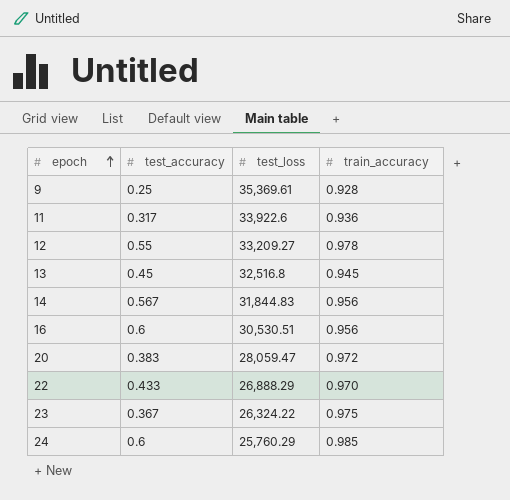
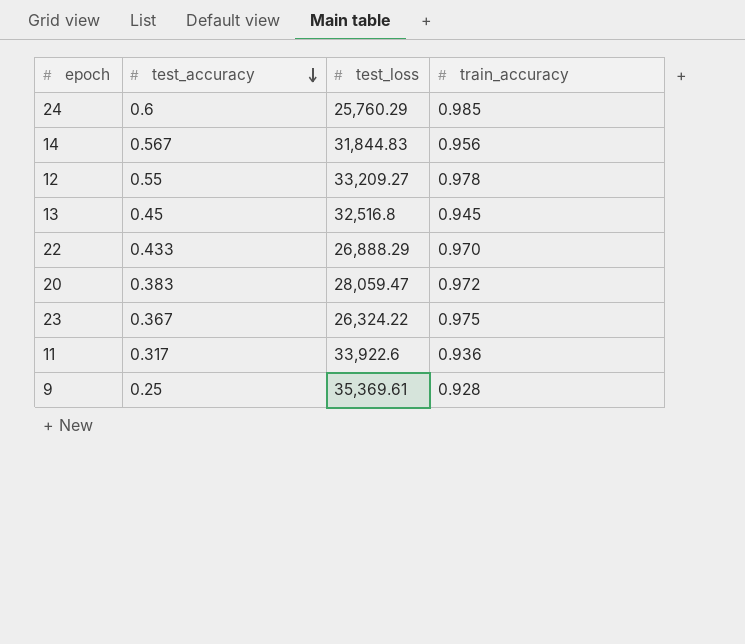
row order: epoch ascending -> test_accuracy descending
row 16: 0.6 | 30,530.51 | 0.956 -> none

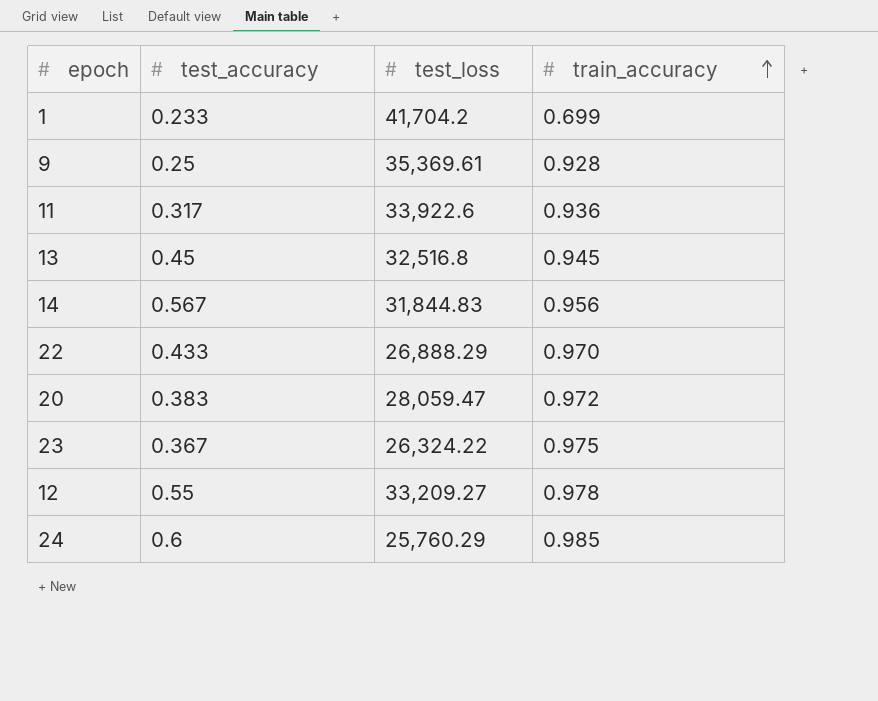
row order: test_accuracy descending -> train_accuracy ascending
row 1: none -> 0.233 | 41,704.2 | 0.699

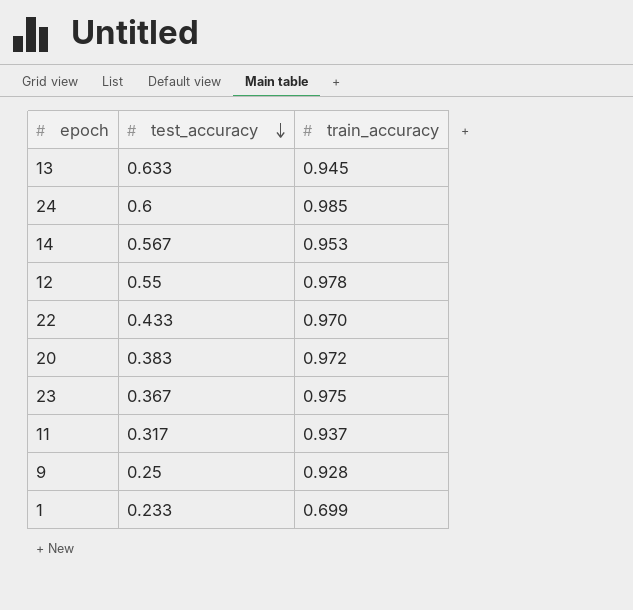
row order: train_accuracy ascending -> test_accuracy descending
column test_loss | position: 3 -> none
13 | test_accuracy: 0.45 -> 0.633
14 | train_accuracy: 0.956 -> 0.953
11 | train_accuracy: 0.936 -> 0.937

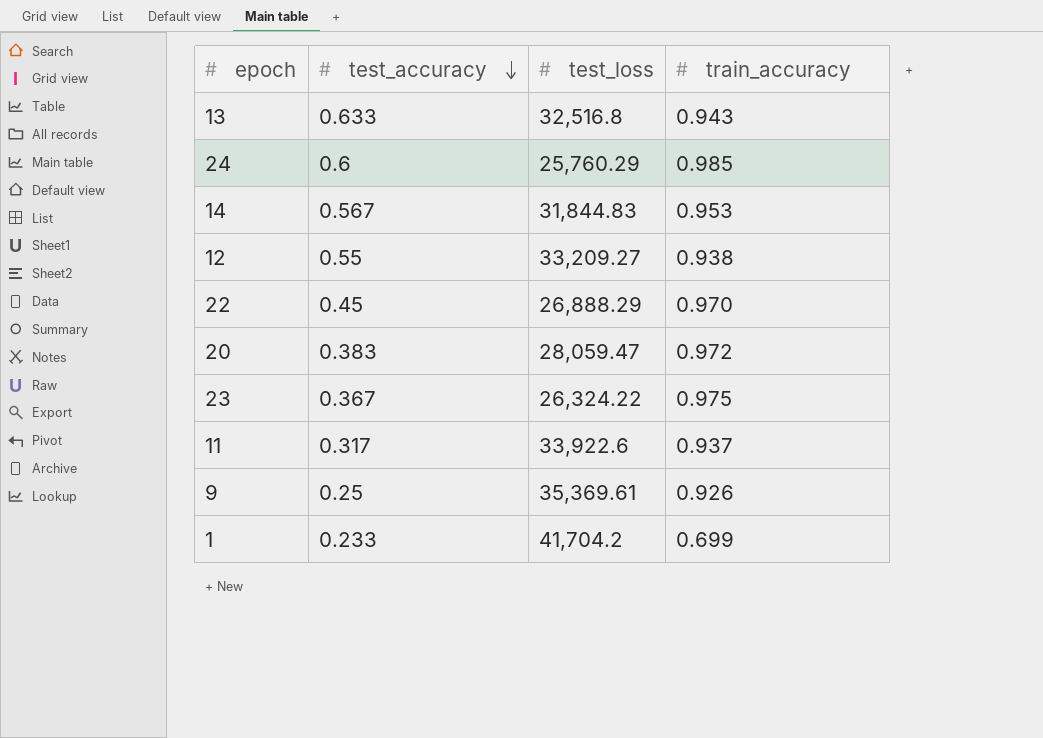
column test_loss | position: none -> 3
13 | train_accuracy: 0.945 -> 0.943
12 | train_accuracy: 0.978 -> 0.938
22 | test_accuracy: 0.433 -> 0.45
9 | train_accuracy: 0.928 -> 0.926

